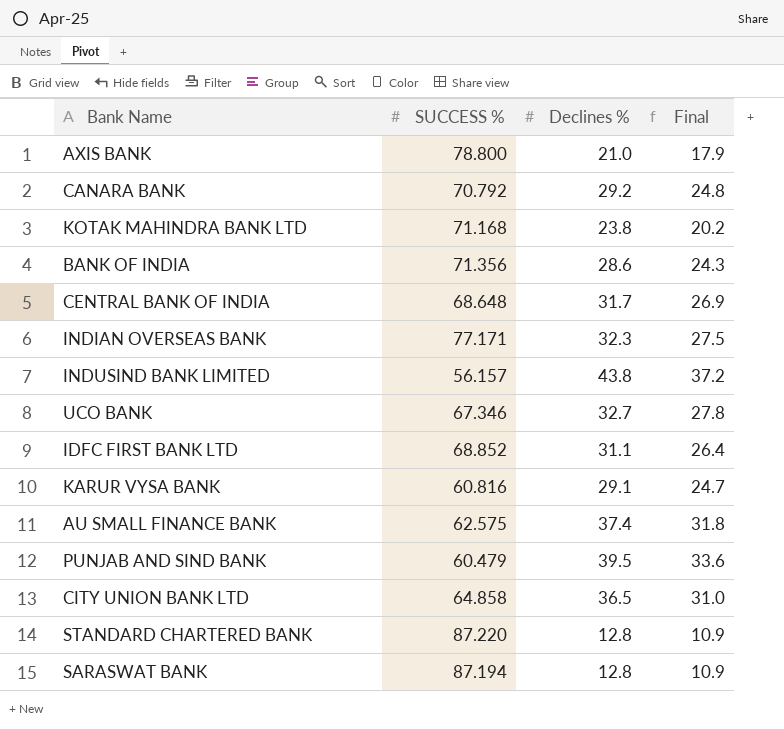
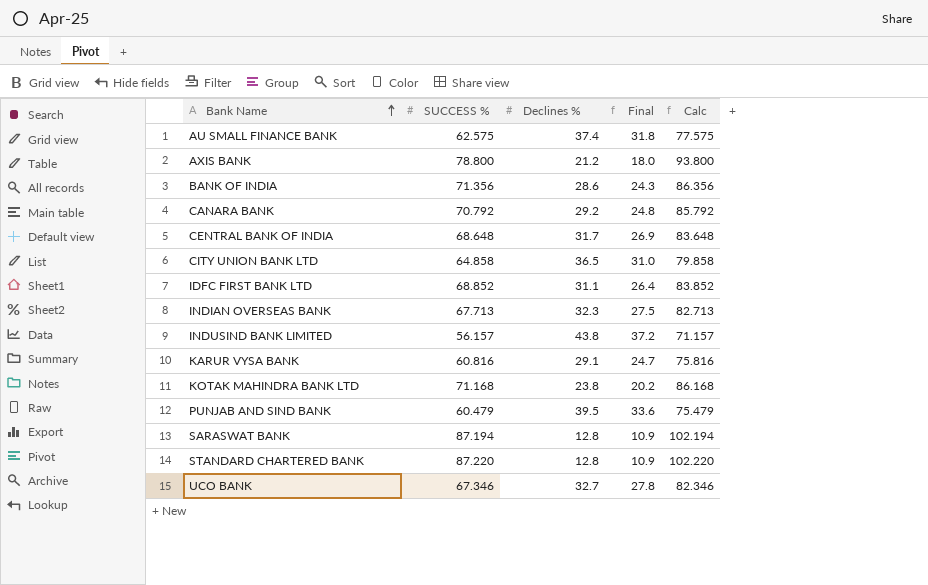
row order: none -> Bank Name ascending
column Calc | formula: none -> [SUCCESS %] + 15
AXIS BANK | Declines %: 21.0 -> 21.2
AXIS BANK | Final: 17.9 -> 18.0
INDIAN OVERSEAS BANK | SUCCESS %: 77.171 -> 67.713

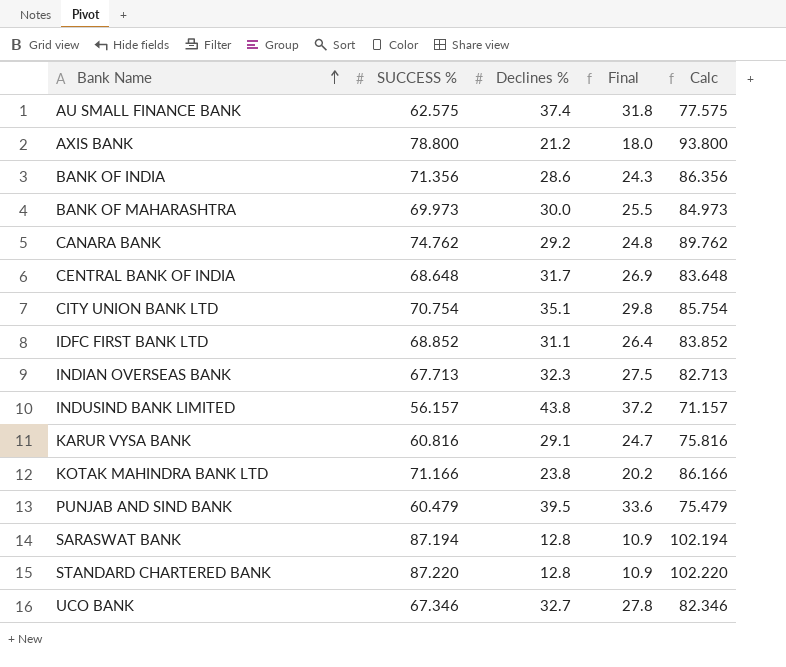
row BANK OF MAHARASHTRA: none -> 69.973 | 30.0 | 25.5 | 84.973
CANARA BANK | SUCCESS %: 70.792 -> 74.762
CANARA BANK | Calc: 85.792 -> 89.762
CITY UNION BANK LTD | SUCCESS %: 64.858 -> 70.754
CITY UNION BANK LTD | Declines %: 36.5 -> 35.1
CITY UNION BANK LTD | Final: 31.0 -> 29.8
CITY UNION BANK LTD | Calc: 79.858 -> 85.754
KOTAK MAHINDRA BANK LTD | SUCCESS %: 71.168 -> 71.166
KOTAK MAHINDRA BANK LTD | Calc: 86.168 -> 86.166

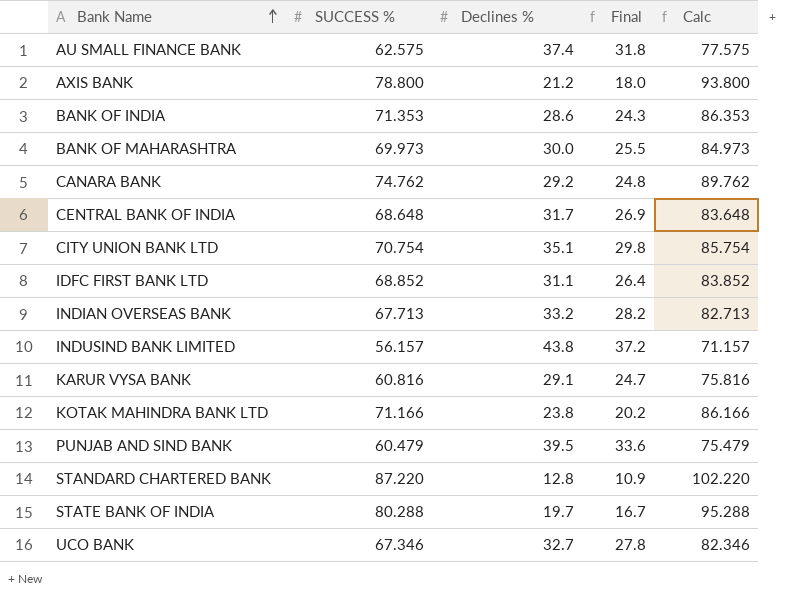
row SARASWAT BANK: 87.194 | 12.8 | 10.9 | 102.194 -> none
BANK OF INDIA | SUCCESS %: 71.356 -> 71.353
BANK OF INDIA | Calc: 86.356 -> 86.353
INDIAN OVERSEAS BANK | Declines %: 32.3 -> 33.2
INDIAN OVERSEAS BANK | Final: 27.5 -> 28.2
row STATE BANK OF INDIA: none -> 80.288 | 19.7 | 16.7 | 95.288

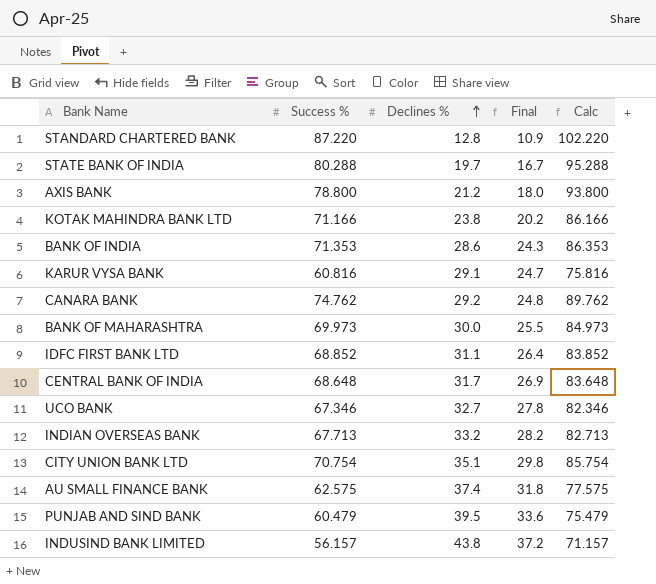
row order: Bank Name ascending -> Declines % ascending
column name: SUCCESS % -> Success %

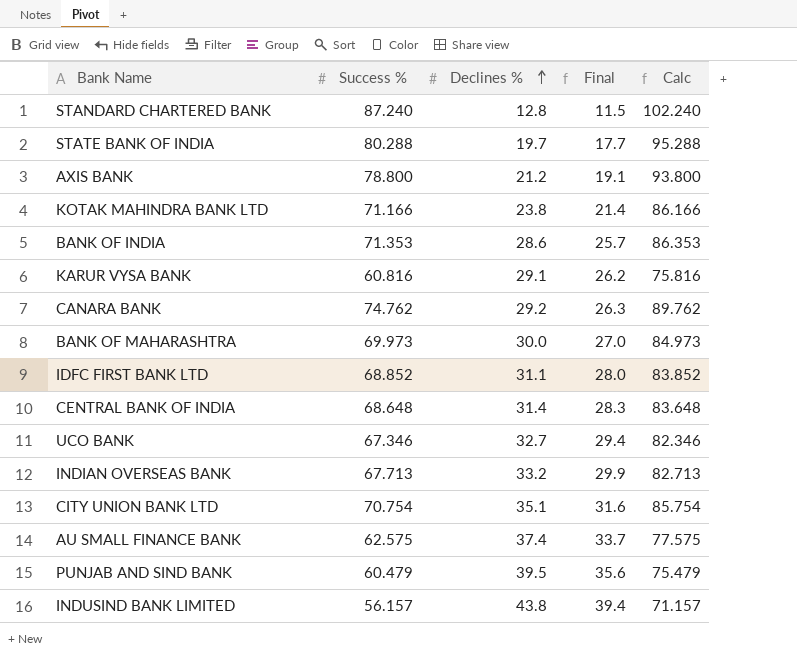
column Final | formula: [Declines %] * 0.85 -> [Declines %] * 0.9
STANDARD CHARTERED BANK | Success %: 87.220 -> 87.240
STANDARD CHARTERED BANK | Calc: 102.220 -> 102.240
CENTRAL BANK OF INDIA | Declines %: 31.7 -> 31.4

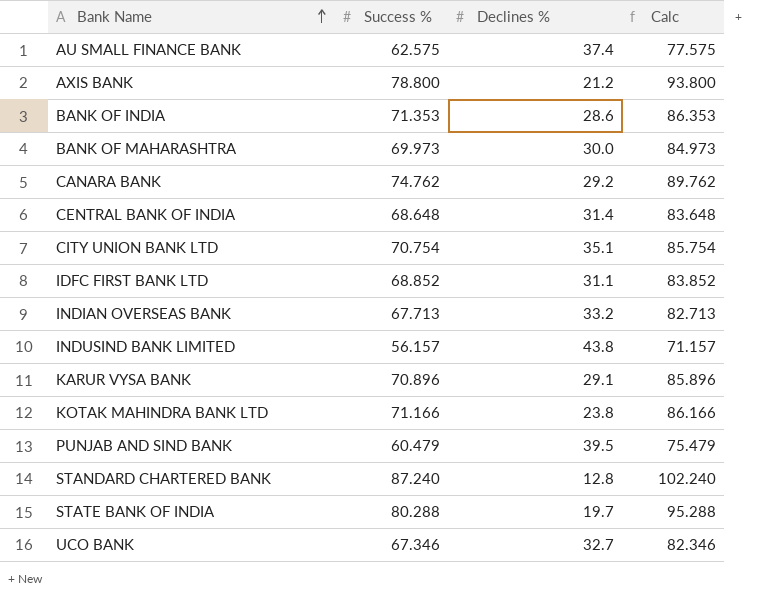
row order: Declines % ascending -> Bank Name ascending
column Final | formula: [Declines %] * 0.9 -> none
KARUR VYSA BANK | Success %: 60.816 -> 70.896
KARUR VYSA BANK | Calc: 75.816 -> 85.896

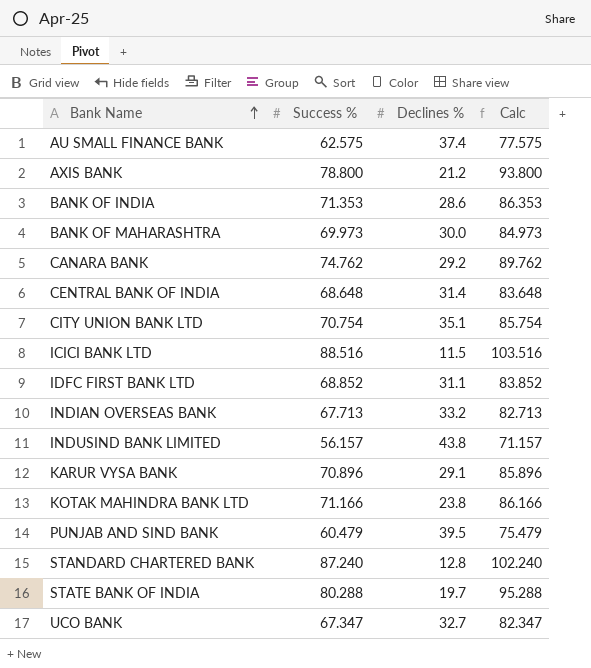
row ICICI BANK LTD: none -> 88.516 | 11.5 | 103.516
UCO BANK | Success %: 67.346 -> 67.347
UCO BANK | Calc: 82.346 -> 82.347

